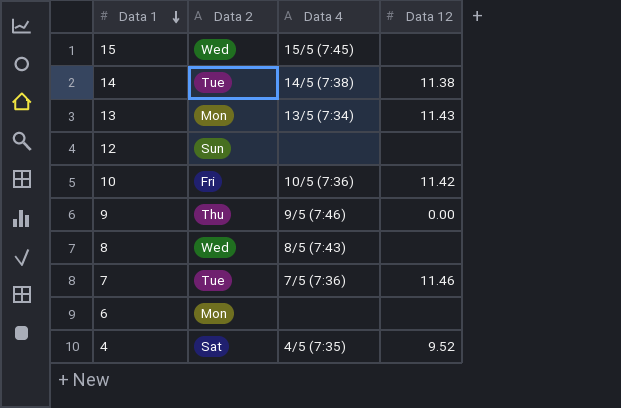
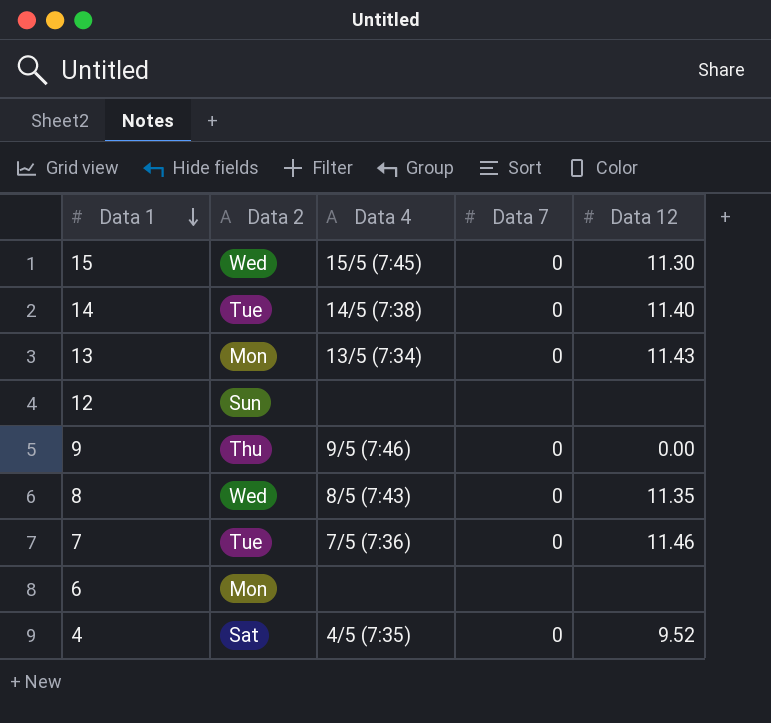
column Data 7 | position: none -> 4
row 10: Fri | 10/5 (7:36) | 11.42 -> none
15 | Data 12: none -> 11.30
14 | Data 12: 11.38 -> 11.40
8 | Data 12: none -> 11.35

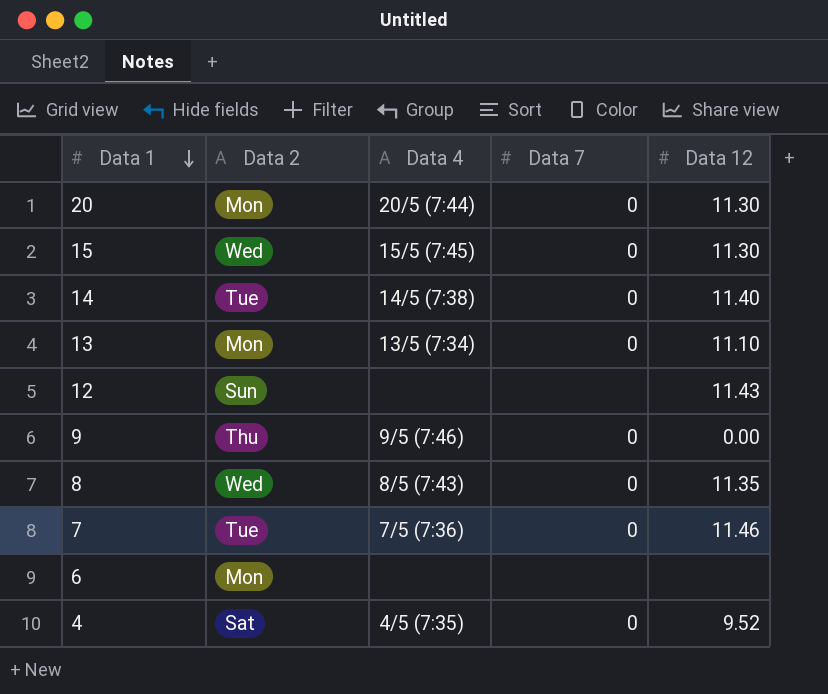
row 20: none -> Mon | 20/5 (7:44) | 0 | 11.30
13 | Data 12: 11.43 -> 11.10
12 | Data 12: none -> 11.43

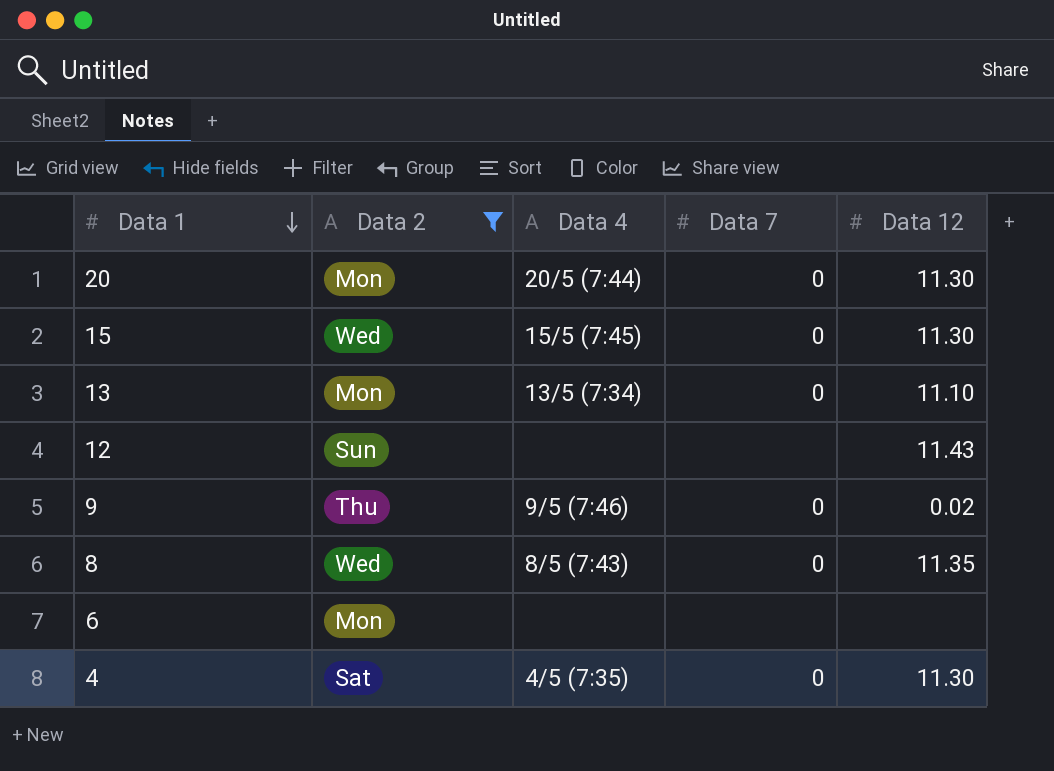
filter: none -> Data 2 != Tue
9 | Data 12: 0.00 -> 0.02
4 | Data 12: 9.52 -> 11.30

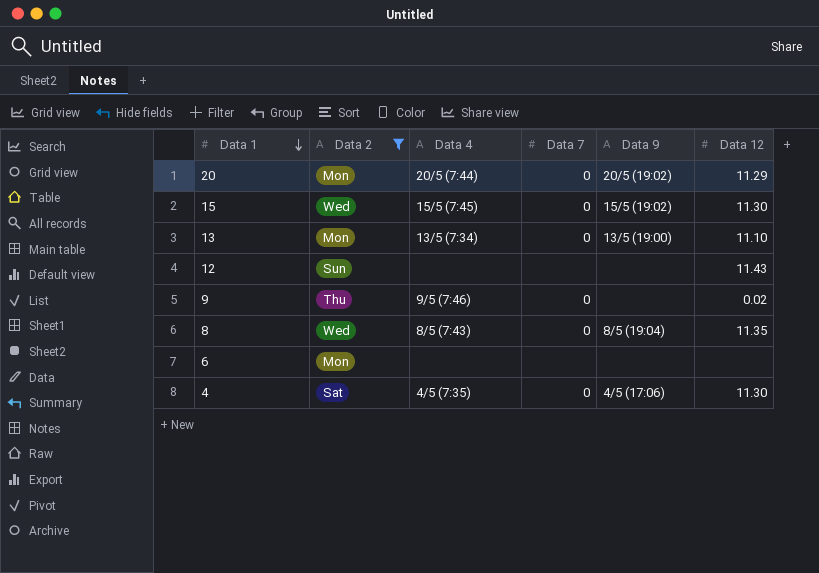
column Data 9 | position: none -> 5
20 | Data 12: 11.30 -> 11.29

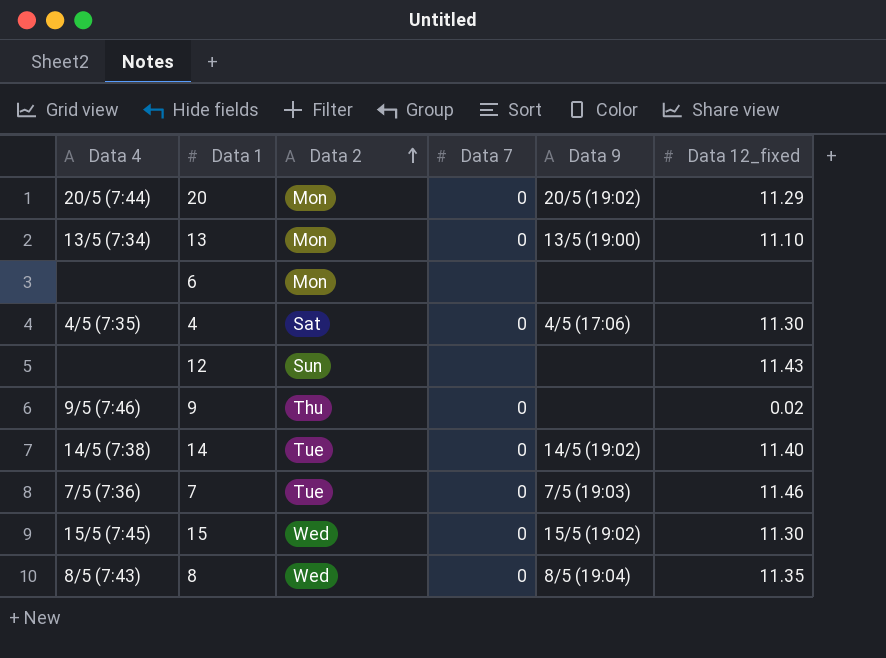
filter: Data 2 != Tue -> none
row order: Data 1 descending -> Data 2 ascending
column Data 4 | position: 3 -> 1
column name: Data 12 -> Data 12_fixed

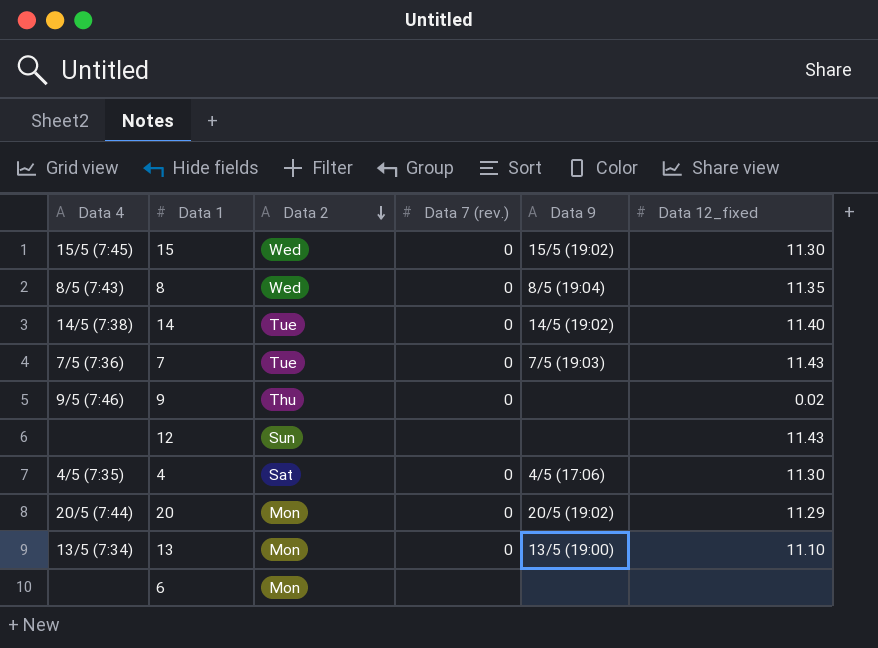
row order: Data 2 ascending -> Data 2 descending
column name: Data 7 -> Data 7 (rev.)
7 | Data 12_fixed: 11.46 -> 11.43

